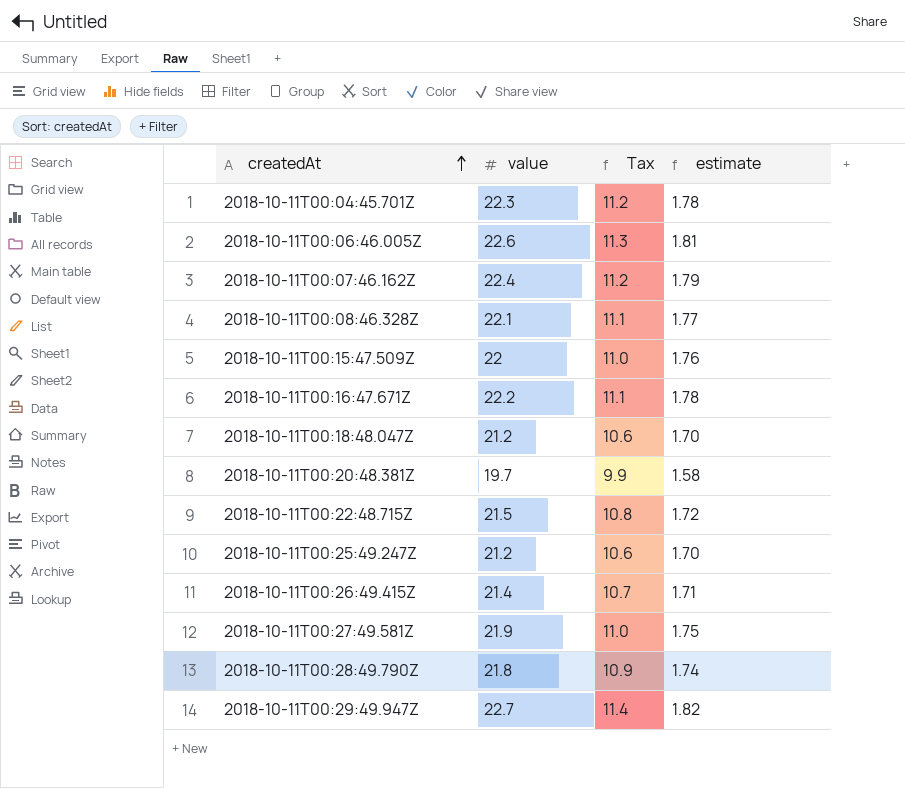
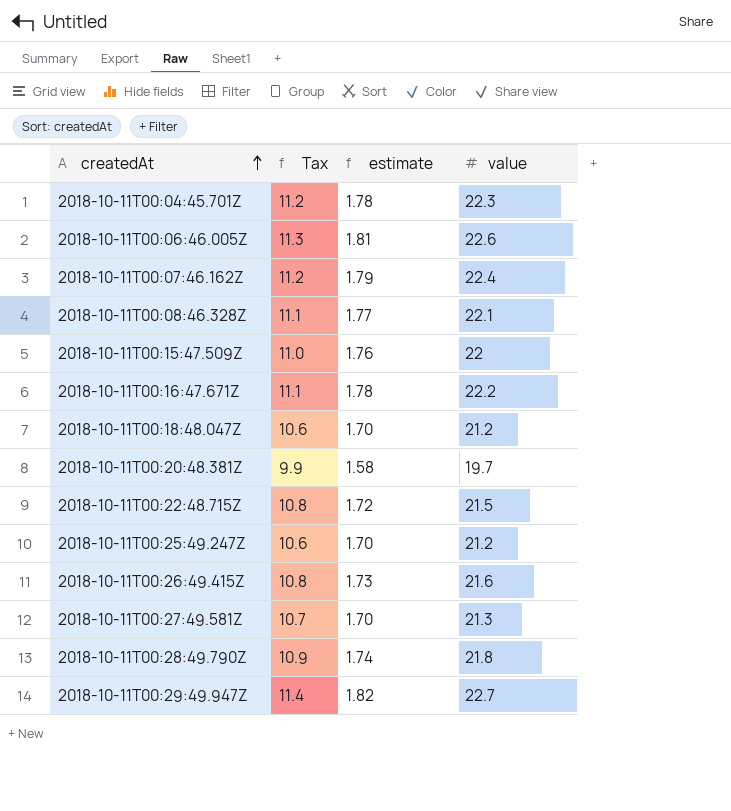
column value | position: 2 -> 4
2018-10-11T00:26:49.415Z | Tax: 10.7 -> 10.8
2018-10-11T00:26:49.415Z | estimate: 1.71 -> 1.73
2018-10-11T00:26:49.415Z | value: 21.4 -> 21.6
2018-10-11T00:27:49.581Z | Tax: 11.0 -> 10.7
2018-10-11T00:27:49.581Z | estimate: 1.75 -> 1.70
2018-10-11T00:27:49.581Z | value: 21.9 -> 21.3

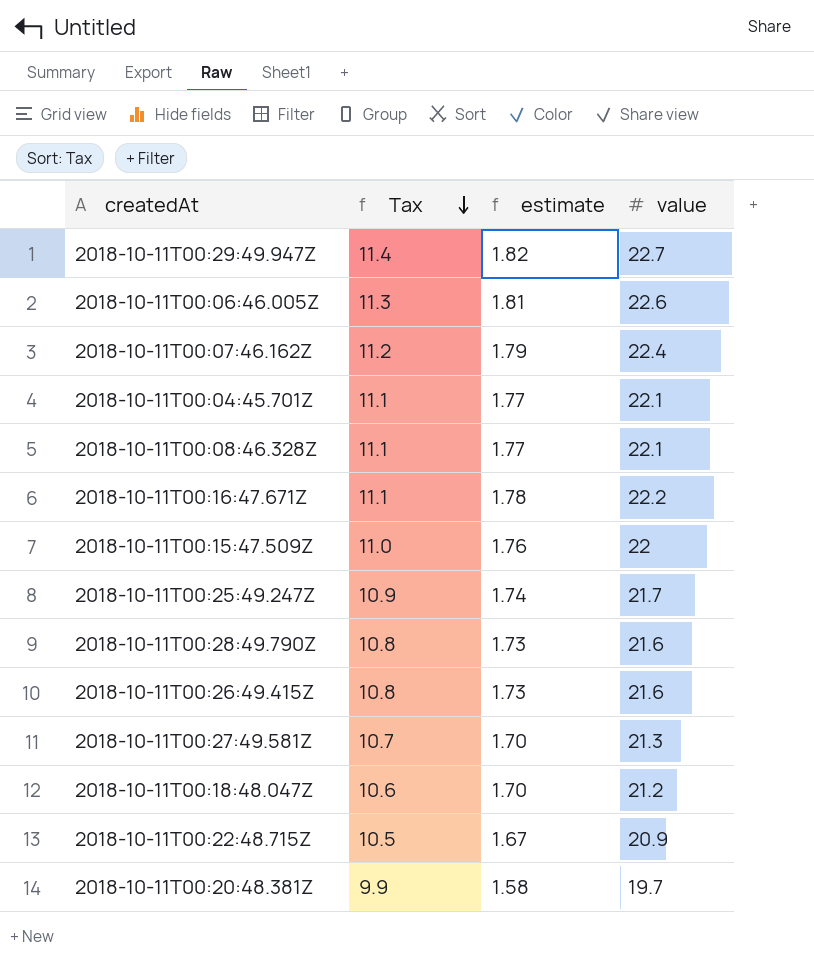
row order: createdAt ascending -> Tax descending
2018-10-11T00:04:45.701Z | Tax: 11.2 -> 11.1
2018-10-11T00:04:45.701Z | estimate: 1.78 -> 1.77
2018-10-11T00:04:45.701Z | value: 22.3 -> 22.1
2018-10-11T00:25:49.247Z | Tax: 10.6 -> 10.9
2018-10-11T00:25:49.247Z | estimate: 1.70 -> 1.74
2018-10-11T00:25:49.247Z | value: 21.2 -> 21.7
2018-10-11T00:28:49.790Z | Tax: 10.9 -> 10.8
2018-10-11T00:28:49.790Z | estimate: 1.74 -> 1.73
2018-10-11T00:28:49.790Z | value: 21.8 -> 21.6
2018-10-11T00:22:48.715Z | Tax: 10.8 -> 10.5
2018-10-11T00:22:48.715Z | estimate: 1.72 -> 1.67
2018-10-11T00:22:48.715Z | value: 21.5 -> 20.9

